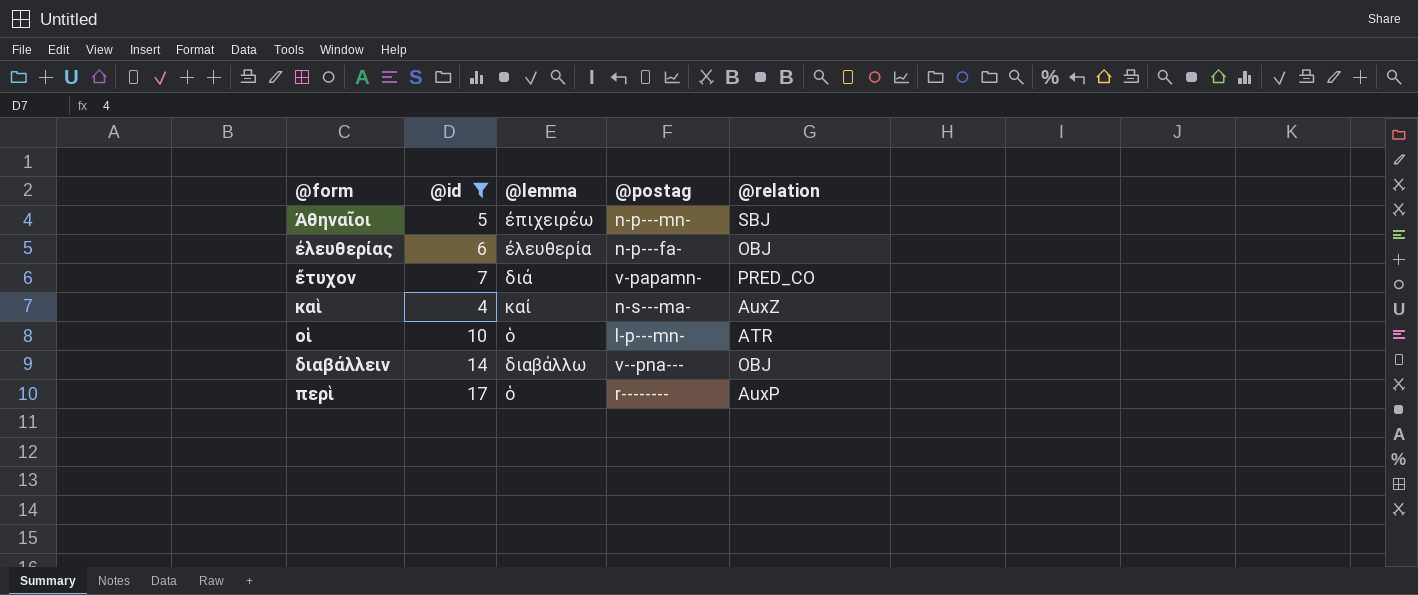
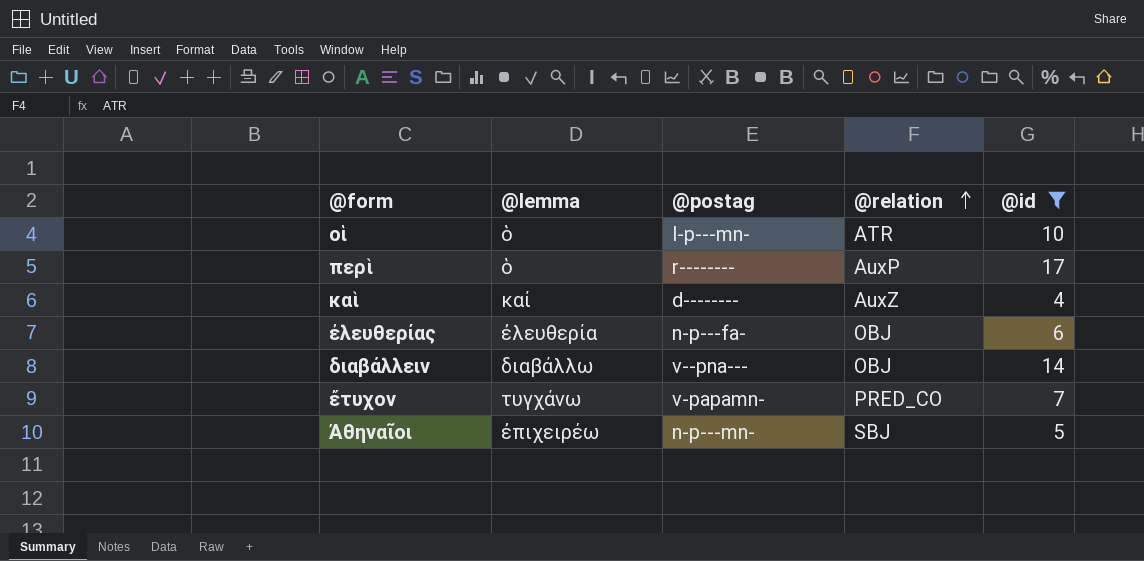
row order: none -> @relation ascending
column @id | position: 2 -> 5
καὶ | @postag: n-s---ma- -> d--------
ἔτυχον | @lemma: διά -> τυγχάνω

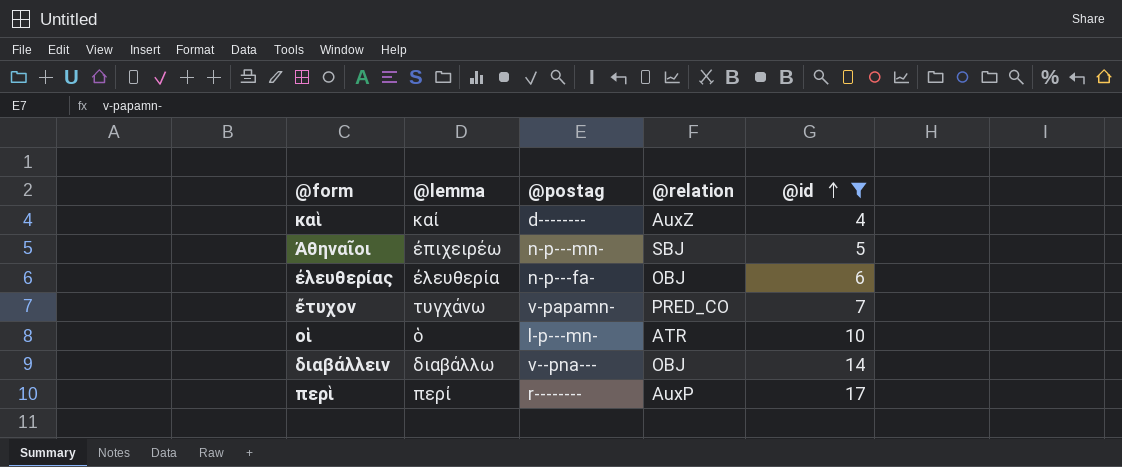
row order: @relation ascending -> @id ascending
περὶ | @lemma: ὁ -> περί

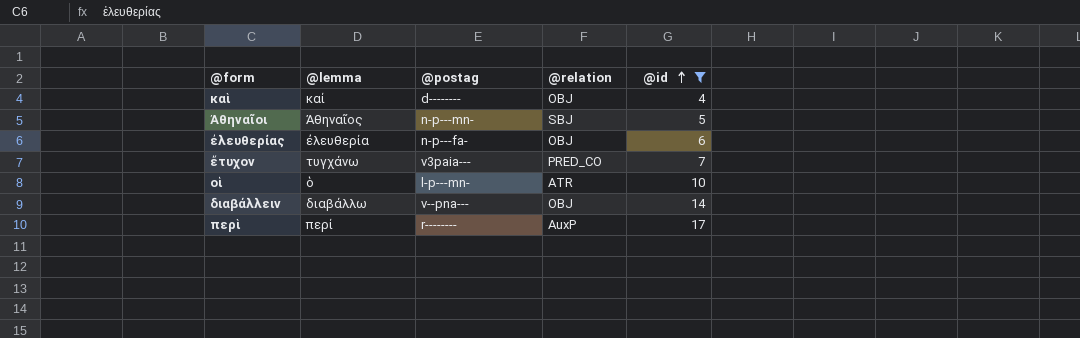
καὶ | @relation: AuxZ -> OBJ
Ἀθηναῖοι | @lemma: ἐπιχειρέω -> Ἀθηναῖος
ἔτυχον | @postag: v-papamn- -> v3paia---

